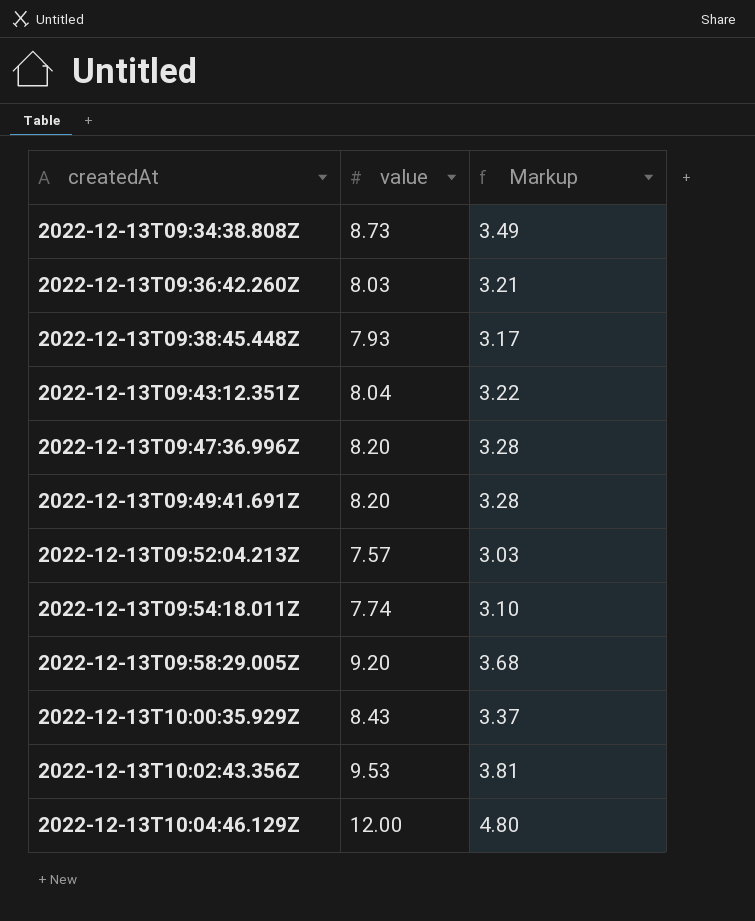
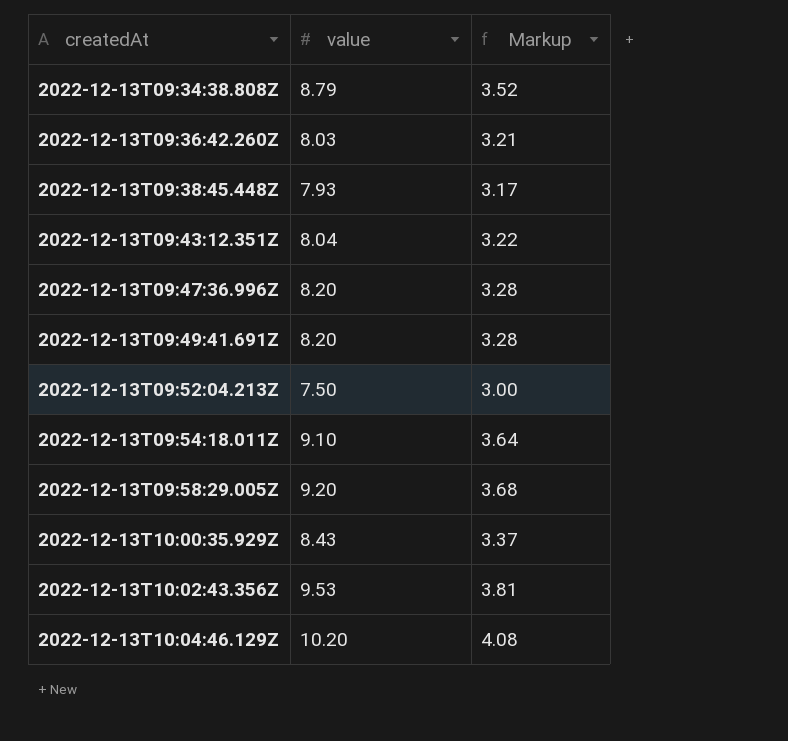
2022-12-13T09:34:38.808Z | value: 8.73 -> 8.79
2022-12-13T09:34:38.808Z | Markup: 3.49 -> 3.52
2022-12-13T09:52:04.213Z | value: 7.57 -> 7.50
2022-12-13T09:52:04.213Z | Markup: 3.03 -> 3.00
2022-12-13T09:54:18.011Z | value: 7.74 -> 9.10
2022-12-13T09:54:18.011Z | Markup: 3.10 -> 3.64
2022-12-13T10:04:46.129Z | value: 12.00 -> 10.20
2022-12-13T10:04:46.129Z | Markup: 4.80 -> 4.08

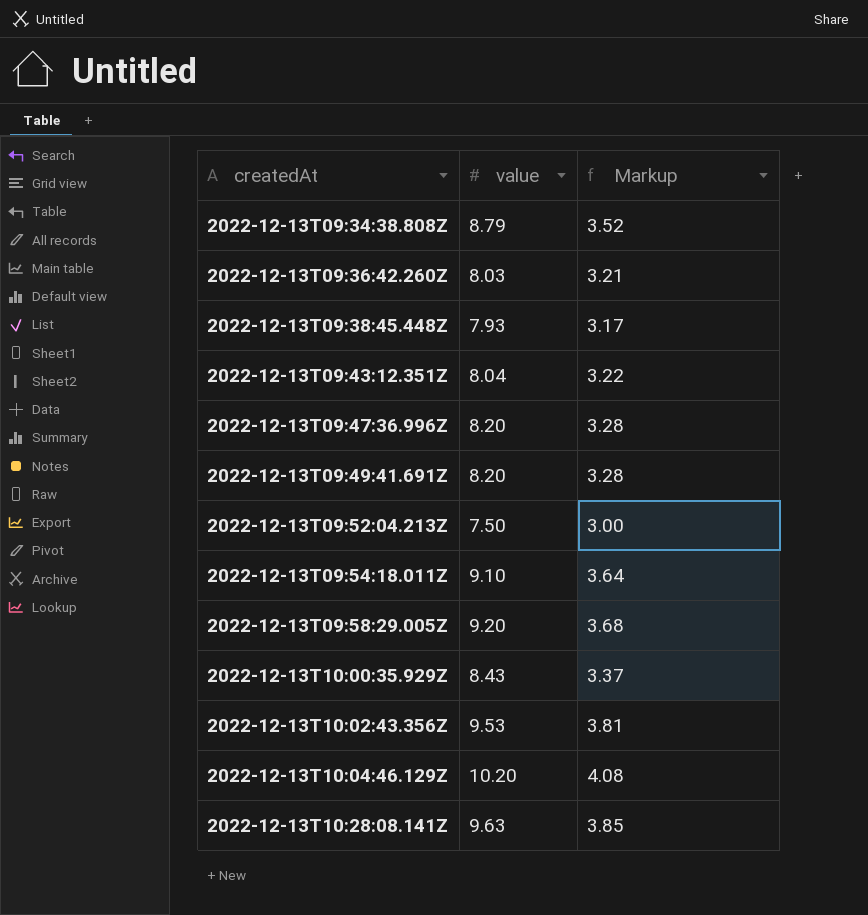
row 2022-12-13T10:28:08.141Z: none -> 9.63 | 3.85

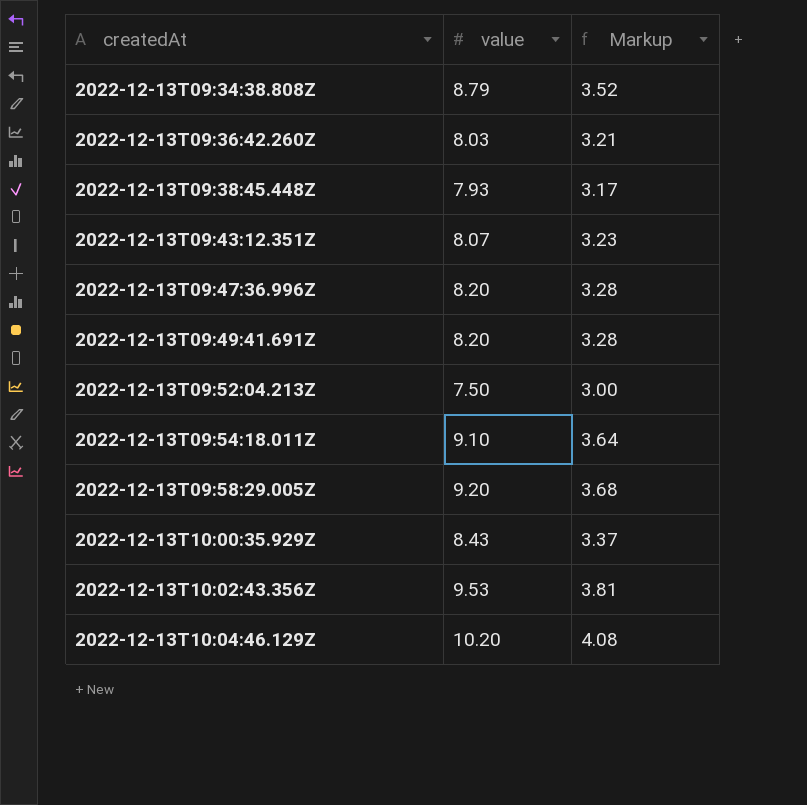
row 2022-12-13T10:28:08.141Z: 9.63 | 3.85 -> none
2022-12-13T09:43:12.351Z | value: 8.04 -> 8.07
2022-12-13T09:43:12.351Z | Markup: 3.22 -> 3.23

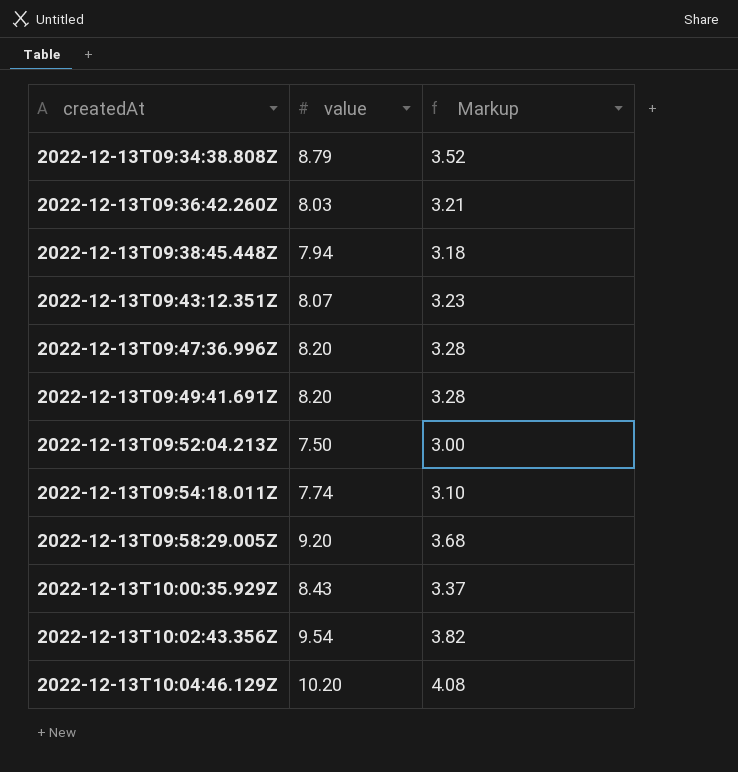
2022-12-13T09:38:45.448Z | value: 7.93 -> 7.94
2022-12-13T09:38:45.448Z | Markup: 3.17 -> 3.18
2022-12-13T09:54:18.011Z | value: 9.10 -> 7.74
2022-12-13T09:54:18.011Z | Markup: 3.64 -> 3.10
2022-12-13T10:02:43.356Z | value: 9.53 -> 9.54
2022-12-13T10:02:43.356Z | Markup: 3.81 -> 3.82

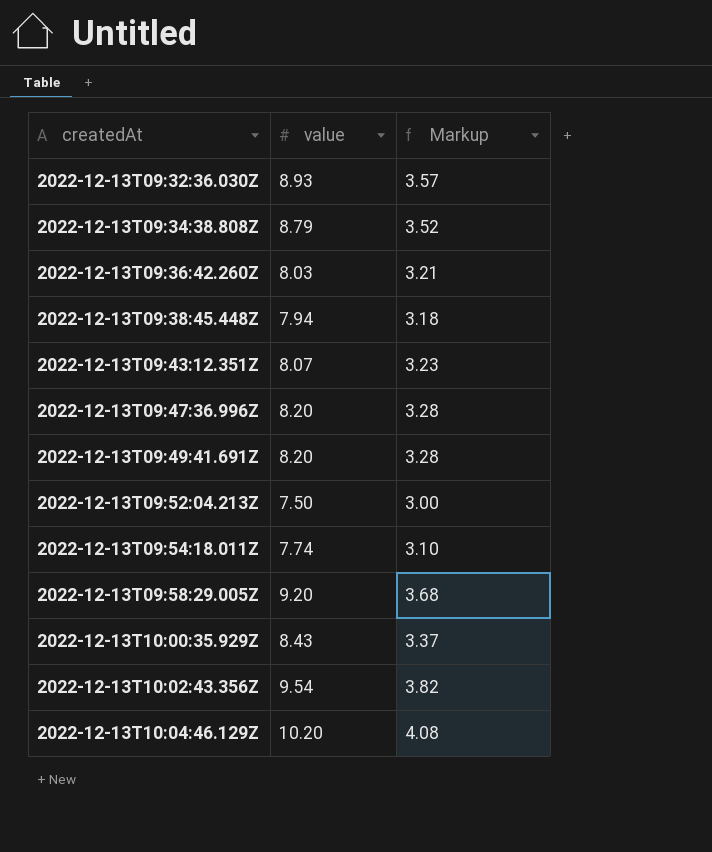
row 2022-12-13T09:32:36.030Z: none -> 8.93 | 3.57

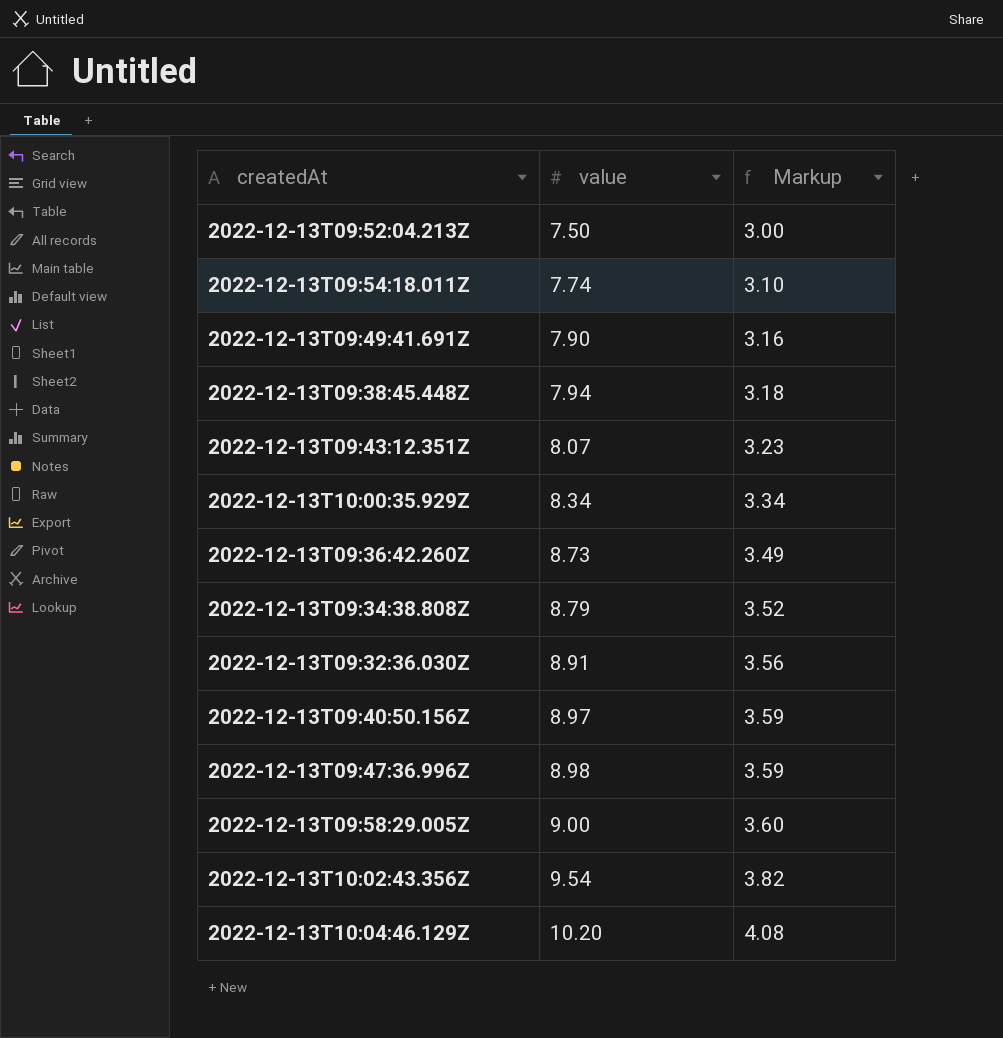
row order: createdAt ascending -> value ascending
2022-12-13T09:49:41.691Z | value: 8.20 -> 7.90
2022-12-13T09:49:41.691Z | Markup: 3.28 -> 3.16
2022-12-13T10:00:35.929Z | value: 8.43 -> 8.34
2022-12-13T10:00:35.929Z | Markup: 3.37 -> 3.34
2022-12-13T09:36:42.260Z | value: 8.03 -> 8.73
2022-12-13T09:36:42.260Z | Markup: 3.21 -> 3.49
2022-12-13T09:32:36.030Z | value: 8.93 -> 8.91
2022-12-13T09:32:36.030Z | Markup: 3.57 -> 3.56
row 2022-12-13T09:40:50.156Z: none -> 8.97 | 3.59
2022-12-13T09:47:36.996Z | value: 8.20 -> 8.98
2022-12-13T09:47:36.996Z | Markup: 3.28 -> 3.59
2022-12-13T09:58:29.005Z | value: 9.20 -> 9.00
2022-12-13T09:58:29.005Z | Markup: 3.68 -> 3.60

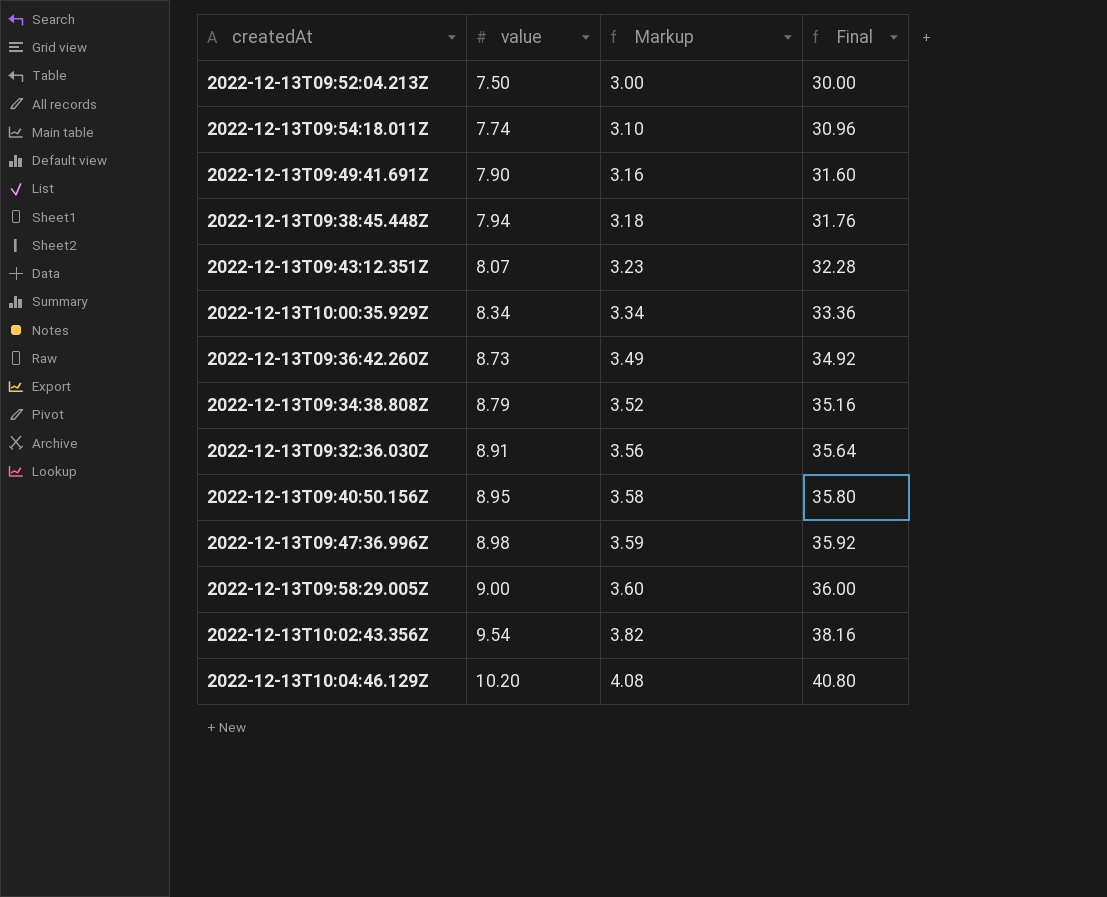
column Final | formula: none -> [value] * 4
2022-12-13T09:40:50.156Z | value: 8.97 -> 8.95
2022-12-13T09:40:50.156Z | Markup: 3.59 -> 3.58

